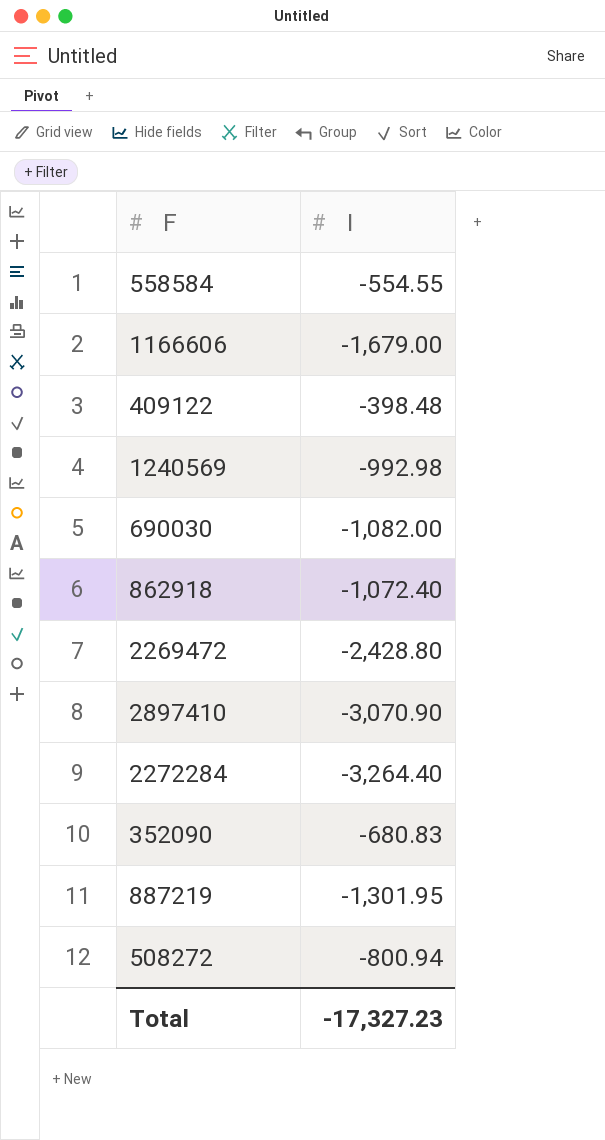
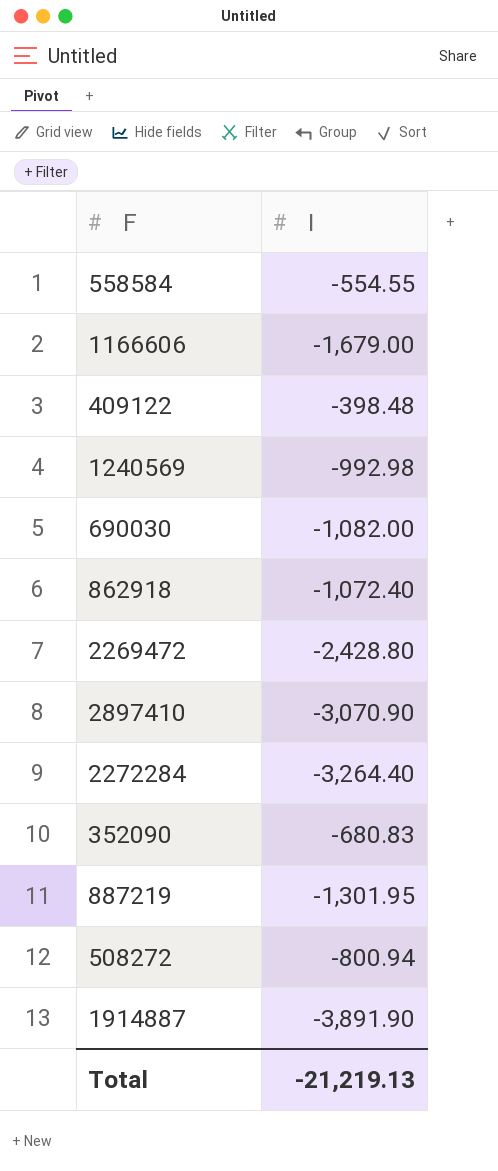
row 1914887: none -> -3,891.90
Total | I: -17,327.23 -> -21,219.13

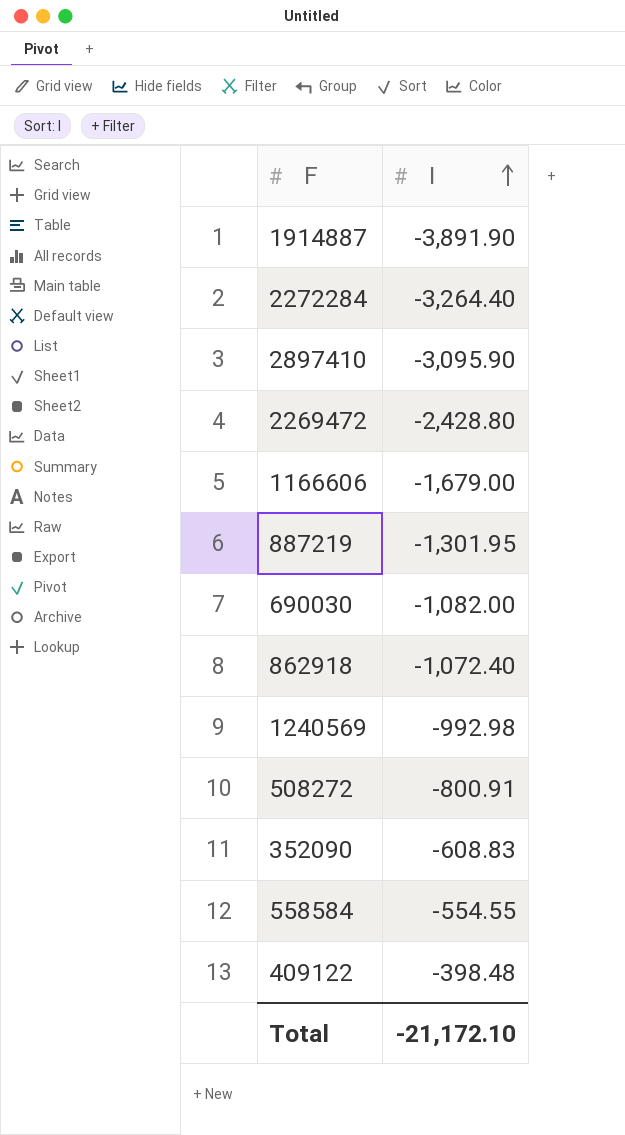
row order: none -> I ascending
2897410 | I: -3,070.90 -> -3,095.90
508272 | I: -800.94 -> -800.91
352090 | I: -680.83 -> -608.83
Total | I: -21,219.13 -> -21,172.10

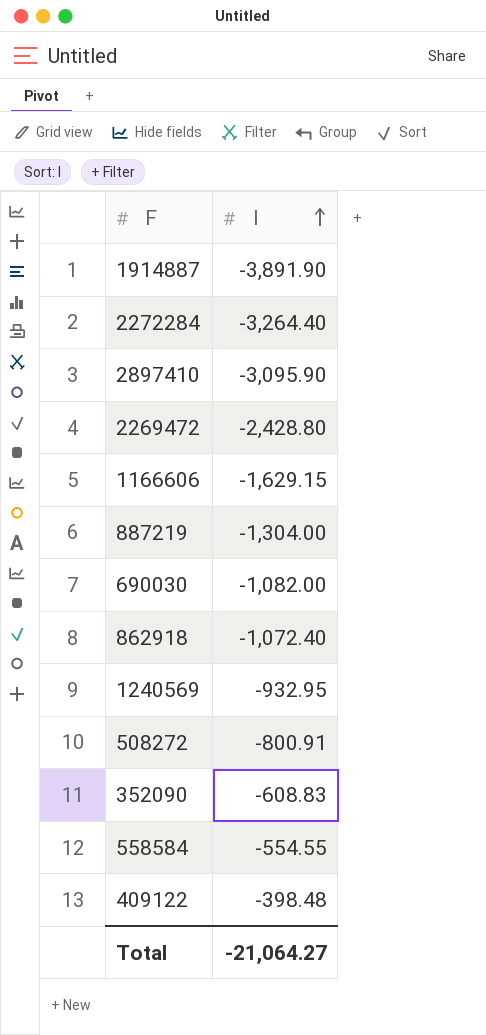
1166606 | I: -1,679.00 -> -1,629.15
887219 | I: -1,301.95 -> -1,304.00
1240569 | I: -992.98 -> -932.95
Total | I: -21,172.10 -> -21,064.27

